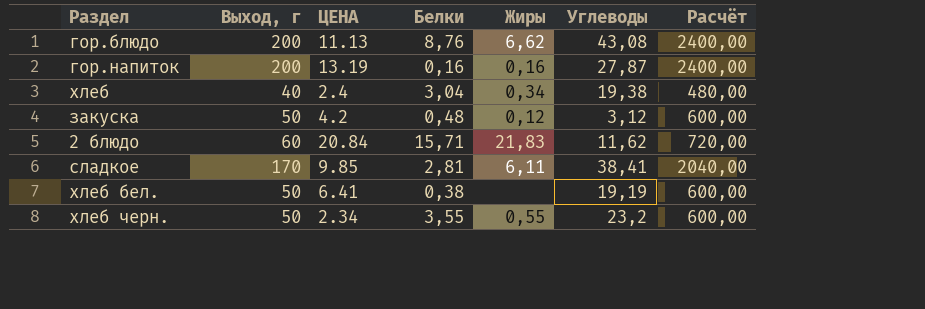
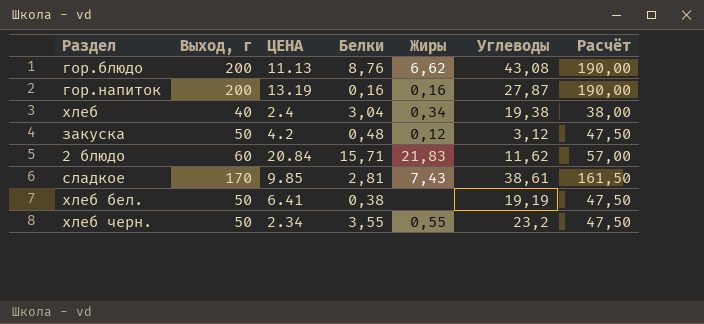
column Расчёт | formula: [Выход, г] * 12 -> [Выход, г] * 0,95
сладкое | Жиры: 6,11 -> 7,43
сладкое | Углеводы: 38,41 -> 38,61

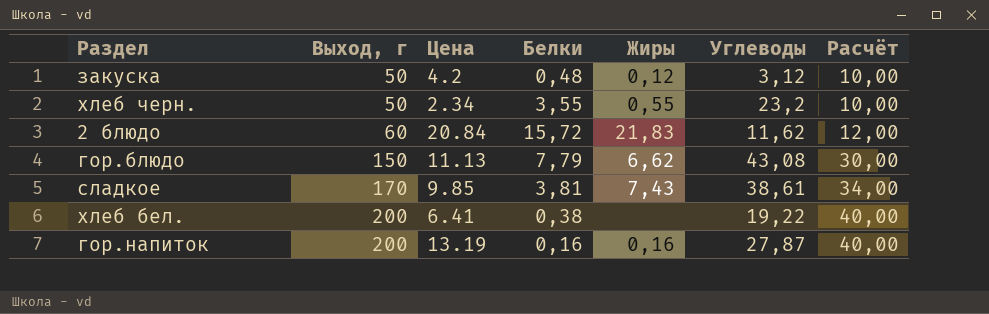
row order: none -> Выход, г ascending
column name: ЦЕНА -> Цена
column Расчёт | formula: [Выход, г] * 0,95 -> [Выход, г] * 0,2
row хлеб: 40 | 2.4 | 3,04 | 0,34 | 19,38 | 38,00 -> none
2 блюдо | Белки: 15,71 -> 15,72
гор.блюдо | Выход, г: 200 -> 150
гор.блюдо | Белки: 8,76 -> 7,79
сладкое | Белки: 2,81 -> 3,81
хлеб бел. | Выход, г: 50 -> 200
хлеб бел. | Углеводы: 19,19 -> 19,22

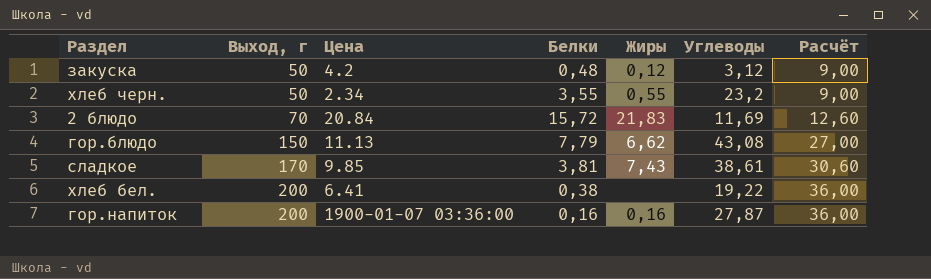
column Расчёт | formula: [Выход, г] * 0,2 -> [Выход, г] * 0,18
2 блюдо | Выход, г: 60 -> 70
2 блюдо | Углеводы: 11,62 -> 11,69
гор.напиток | Цена: 13.19 -> 1900-01-07 03:36:00

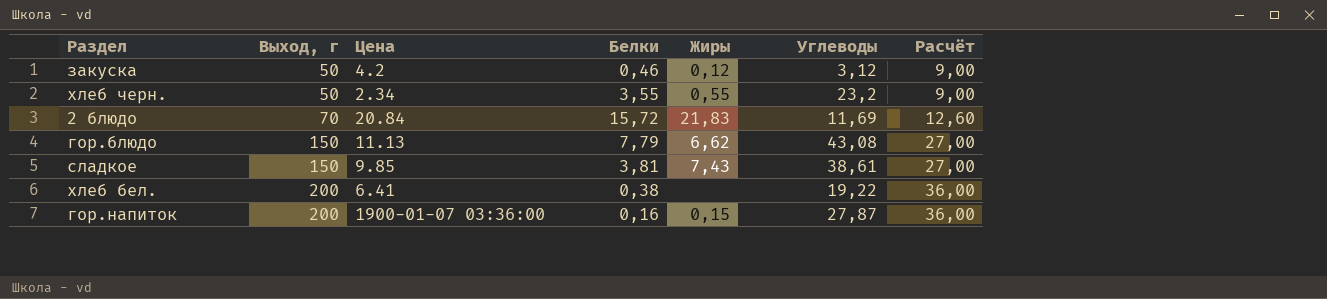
закуска | Белки: 0,48 -> 0,46
сладкое | Выход, г: 170 -> 150
сладкое | Расчёт: 30,60 -> 27,00
гор.напиток | Жиры: 0,16 -> 0,15

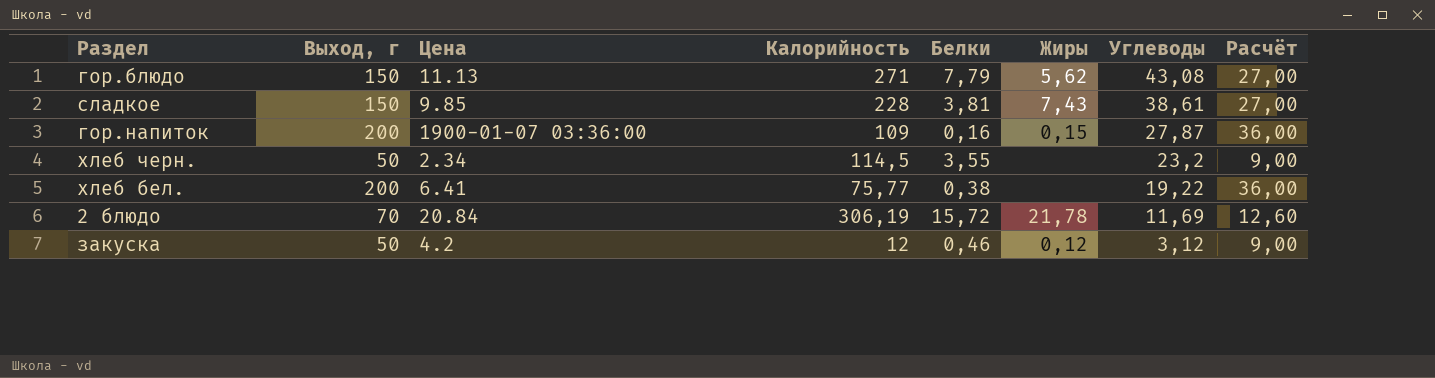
row order: Выход, г ascending -> Углеводы descending
column Калорийность | position: none -> 4
гор.блюдо | Жиры: 6,62 -> 5,62
хлеб черн. | Жиры: 0,55 -> none
2 блюдо | Жиры: 21,83 -> 21,78

